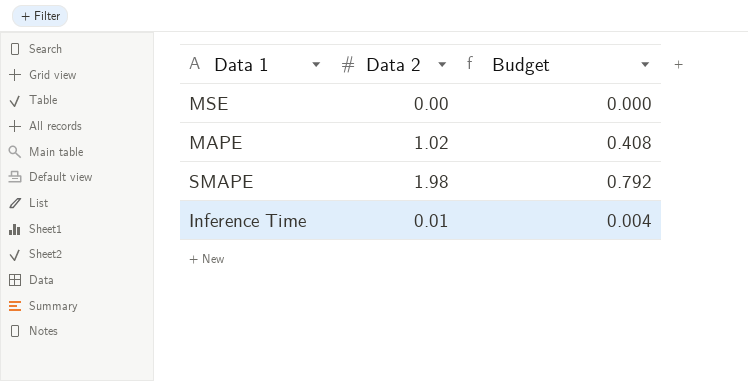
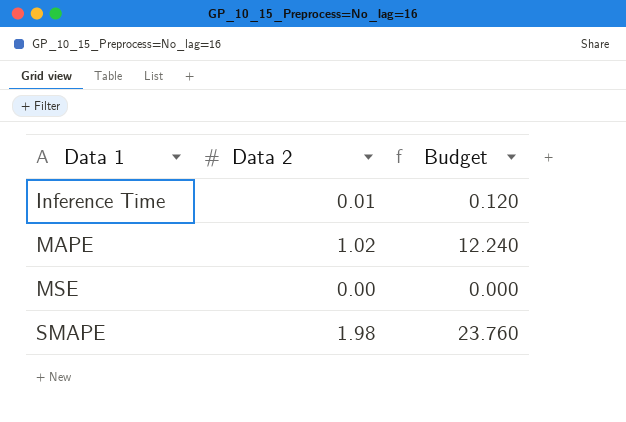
row order: none -> Data 1 ascending
column Budget | formula: [Data 2] * 0.4 -> [Data 2] * 12

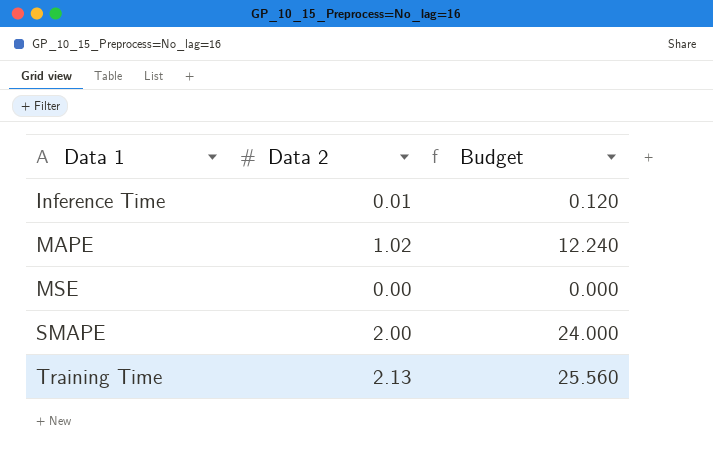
SMAPE | Data 2: 1.98 -> 2.00
SMAPE | Budget: 23.760 -> 24.000
row Training Time: none -> 2.13 | 25.560

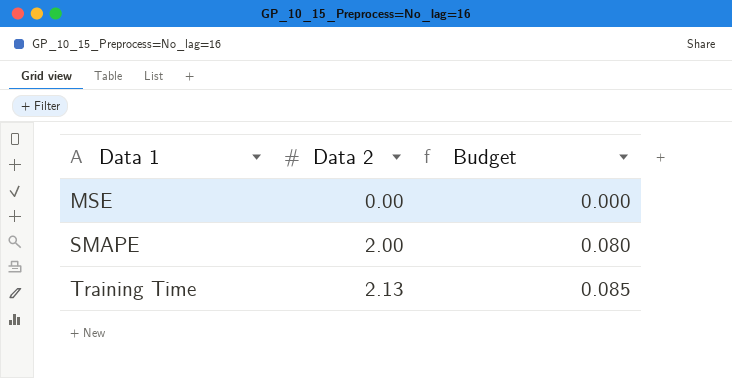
column Budget | formula: [Data 2] * 12 -> [Data 2] * 0.04
row Inference Time: 0.01 | 0.120 -> none
row MAPE: 1.02 | 12.240 -> none

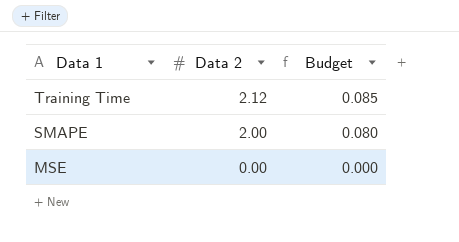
row order: Data 1 ascending -> Data 1 descending
Training Time | Data 2: 2.13 -> 2.12

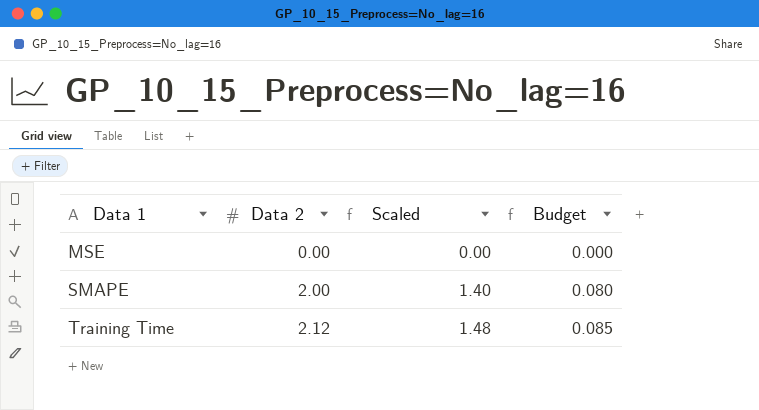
row order: Data 1 descending -> Data 1 ascending
column Scaled | formula: none -> [Data 2] * 0.7

